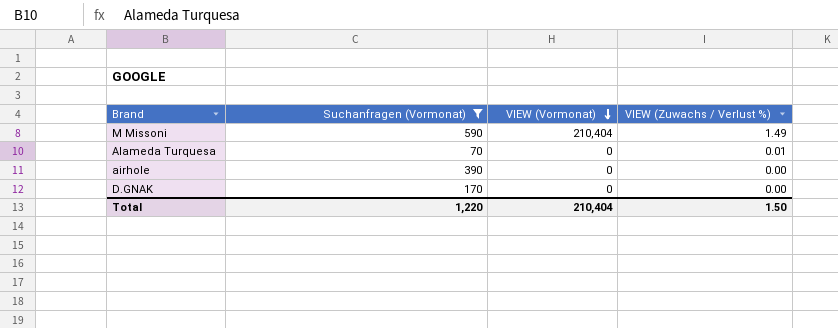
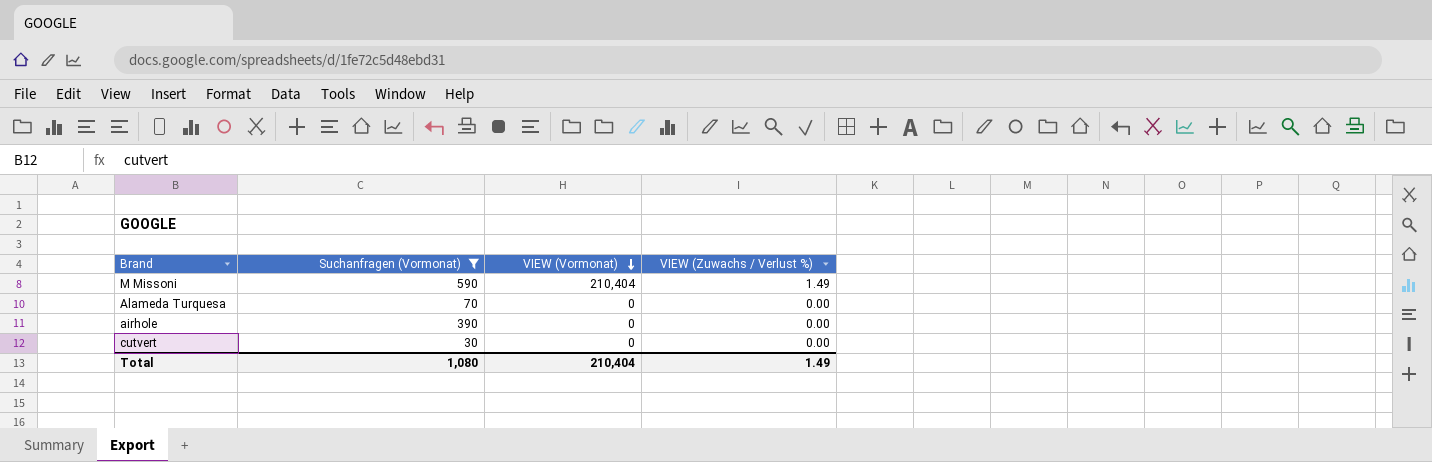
row D.GNAK: 170 | 0 | 0.00 -> none
Alameda Turquesa | VIEW (Zuwachs / Verlust %): 0.01 -> 0.00
row cutvert: none -> 30 | 0 | 0.00
Total | Suchanfragen (Vormonat): 1,220 -> 1,080
Total | VIEW (Zuwachs / Verlust %): 1.50 -> 1.49

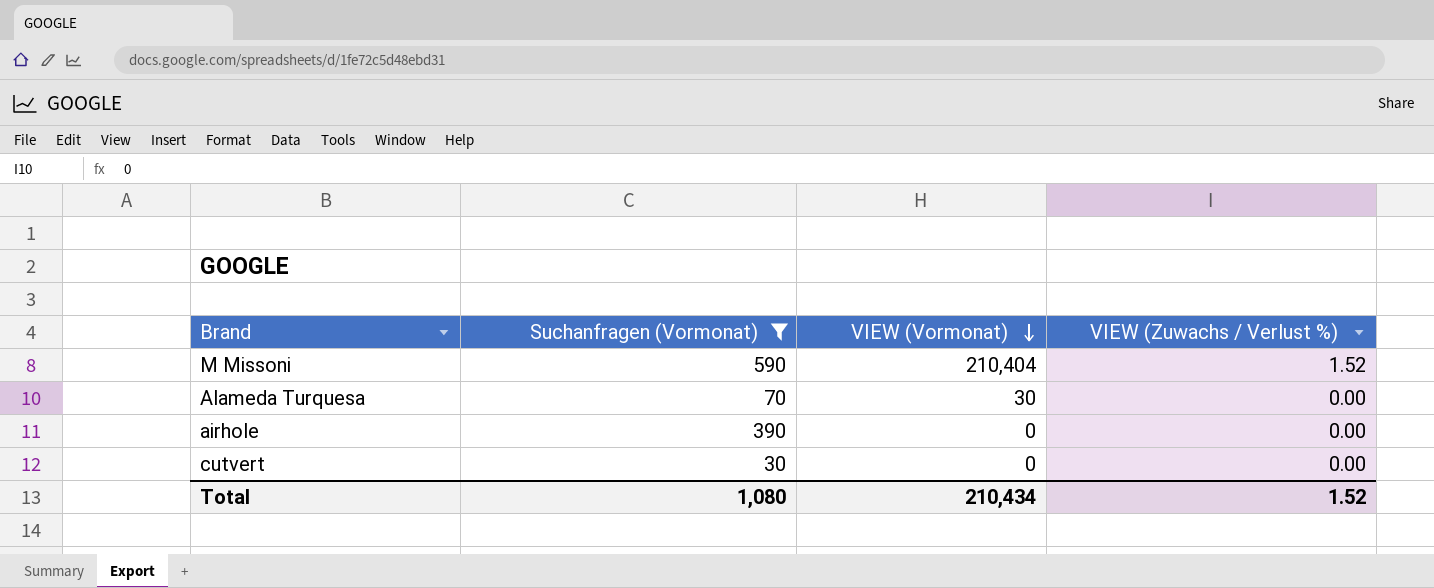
M Missoni | VIEW (Zuwachs / Verlust %): 1.49 -> 1.52
Alameda Turquesa | VIEW (Vormonat): 0 -> 30
Total | VIEW (Vormonat): 210,404 -> 210,434
Total | VIEW (Zuwachs / Verlust %): 1.49 -> 1.52

